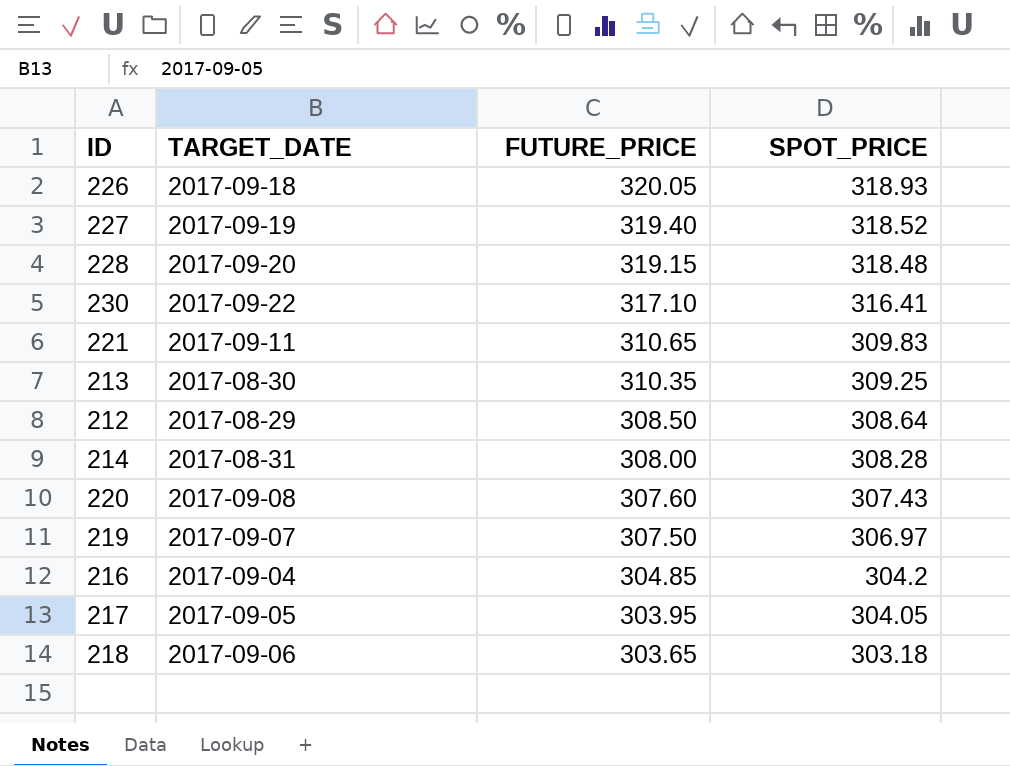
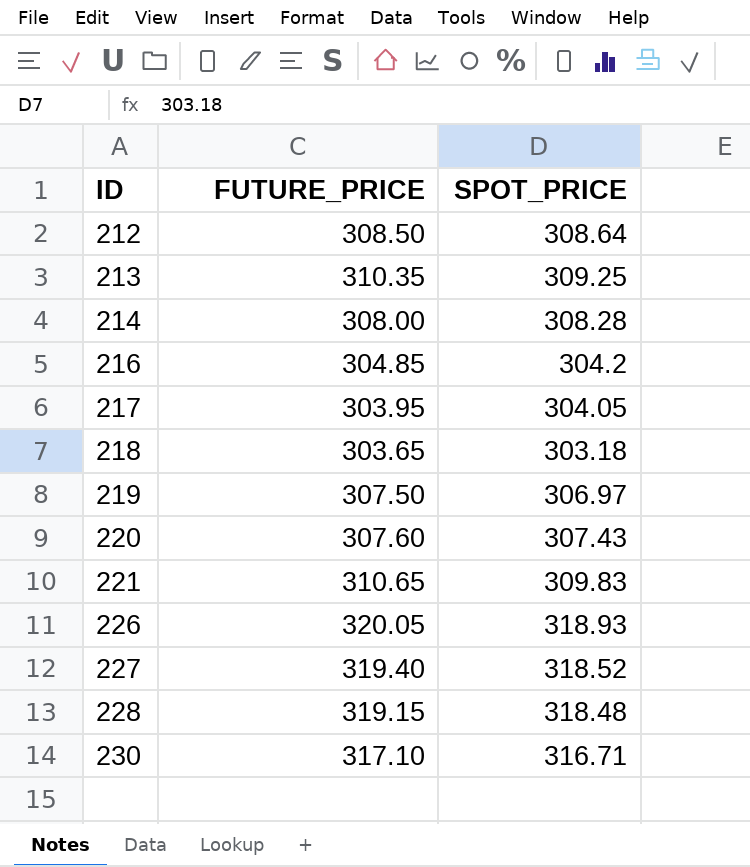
row order: FUTURE_PRICE descending -> ID ascending
column TARGET_DATE | position: 2 -> none
230 | SPOT_PRICE: 316.41 -> 316.71

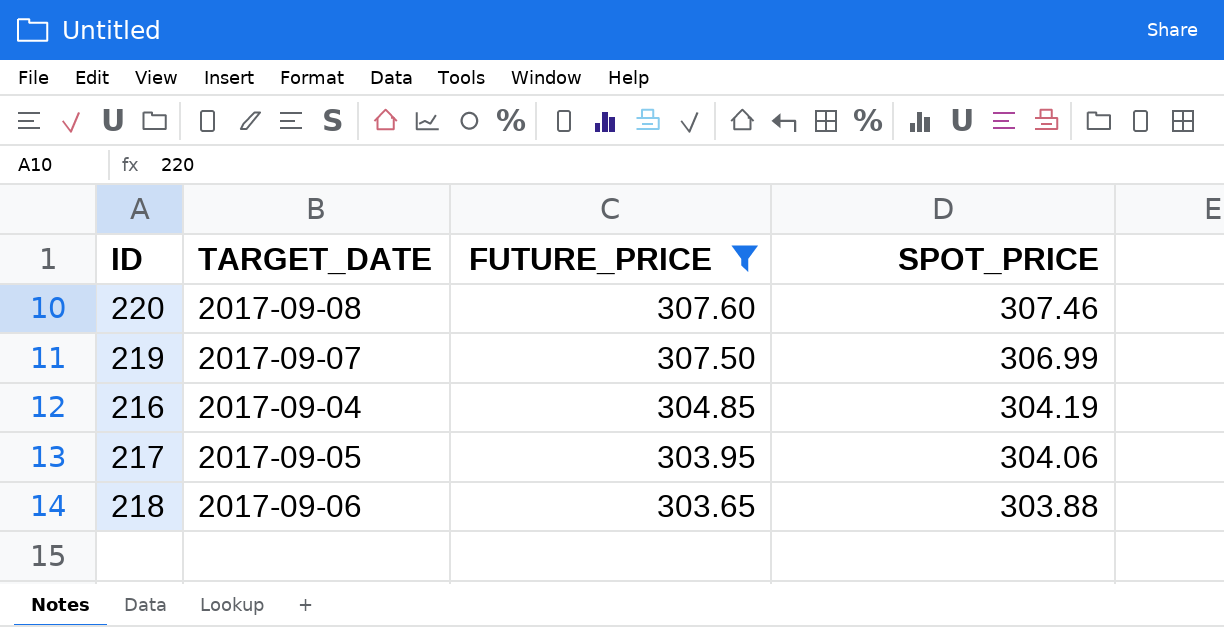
filter: none -> FUTURE_PRICE <= 307.60
row order: ID ascending -> FUTURE_PRICE descending
column TARGET_DATE | position: none -> 2
220 | SPOT_PRICE: 307.43 -> 307.46
219 | SPOT_PRICE: 306.97 -> 306.99
216 | SPOT_PRICE: 304.2 -> 304.19
217 | SPOT_PRICE: 304.05 -> 304.06
218 | SPOT_PRICE: 303.18 -> 303.88

